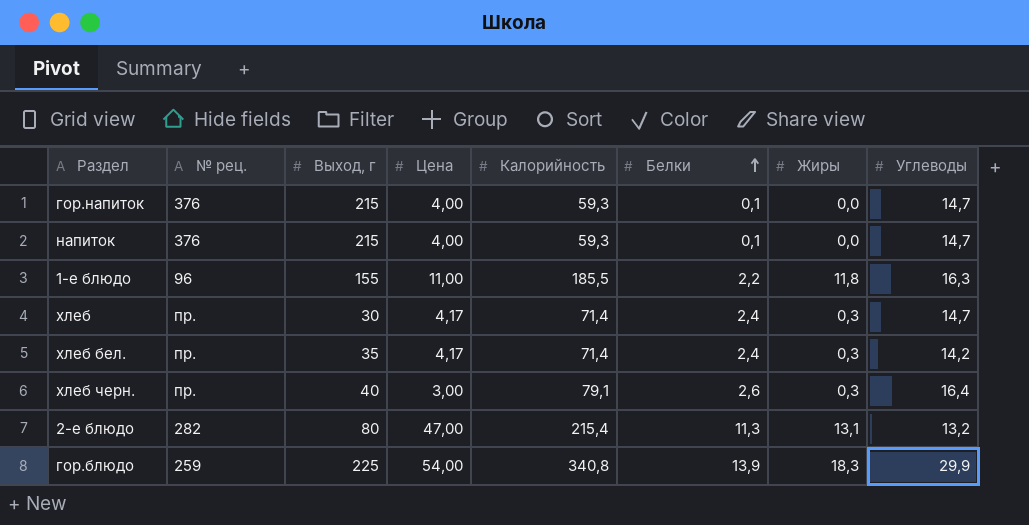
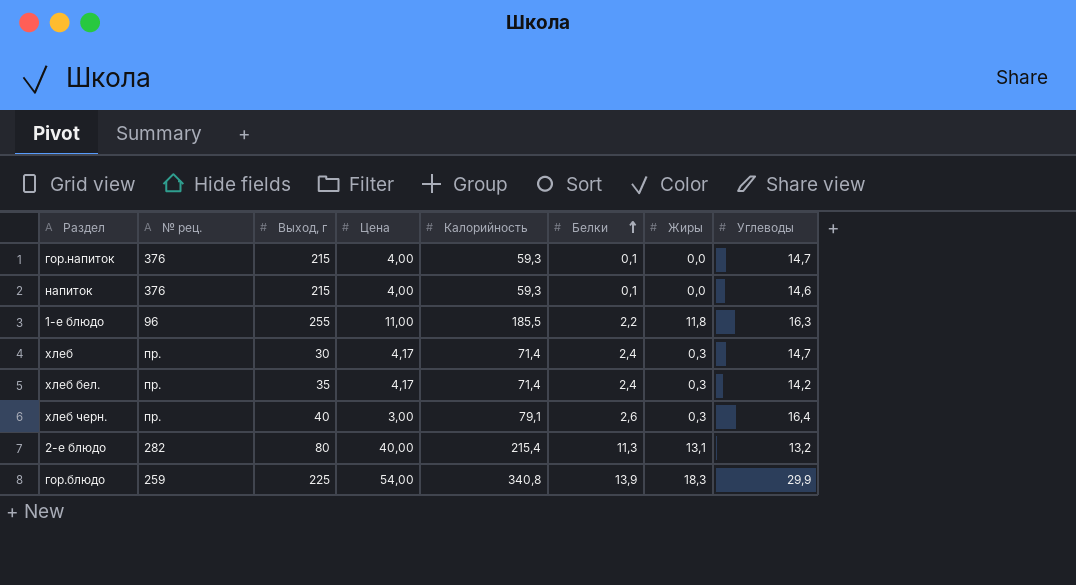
напиток | Углеводы: 14,7 -> 14,6
1-е блюдо | Выход, г: 155 -> 255
2-е блюдо | Цена: 47,00 -> 40,00

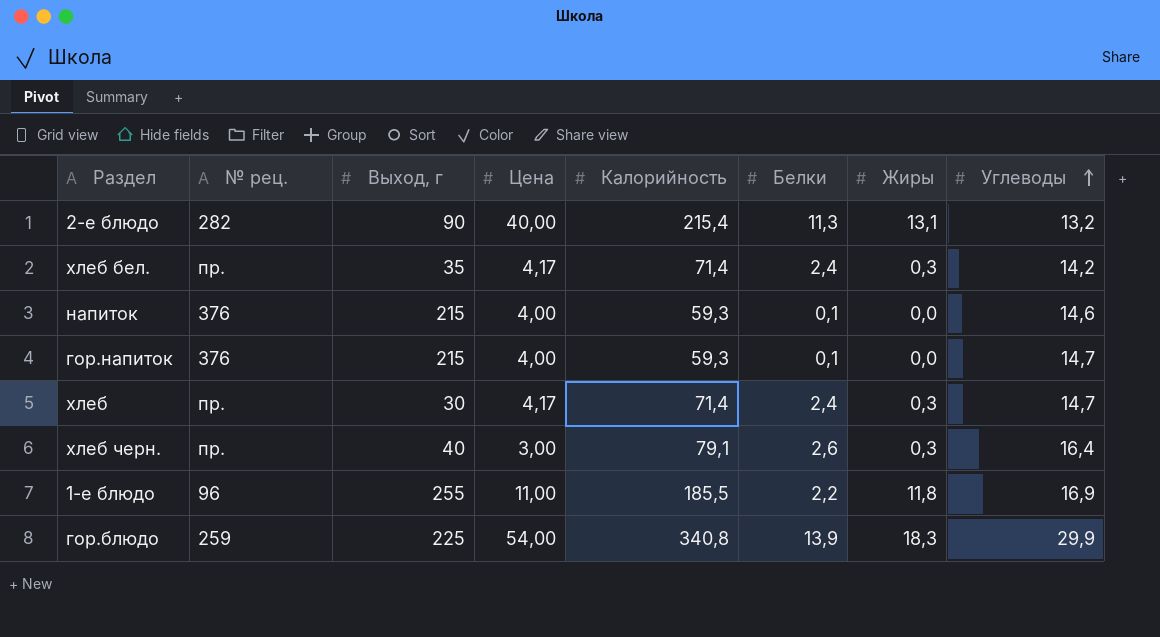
row order: Белки ascending -> Углеводы ascending
2-е блюдо | Выход, г: 80 -> 90
1-е блюдо | Углеводы: 16,3 -> 16,9

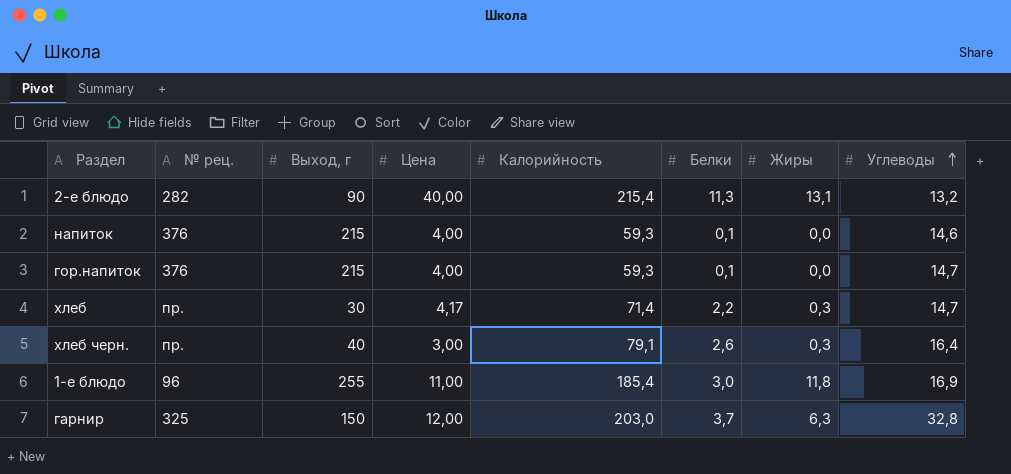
row хлеб бел.: пр. | 35 | 4,17 | 71,4 | 2,4 | 0,3 | 14,2 -> none
row гор.блюдо: 259 | 225 | 54,00 | 340,8 | 13,9 | 18,3 | 29,9 -> none
хлеб | Белки: 2,4 -> 2,2
1-е блюдо | Калорийность: 185,5 -> 185,4
1-е блюдо | Белки: 2,2 -> 3,0
row гарнир: none -> 325 | 150 | 12,00 | 203,0 | 3,7 | 6,3 | 32,8

